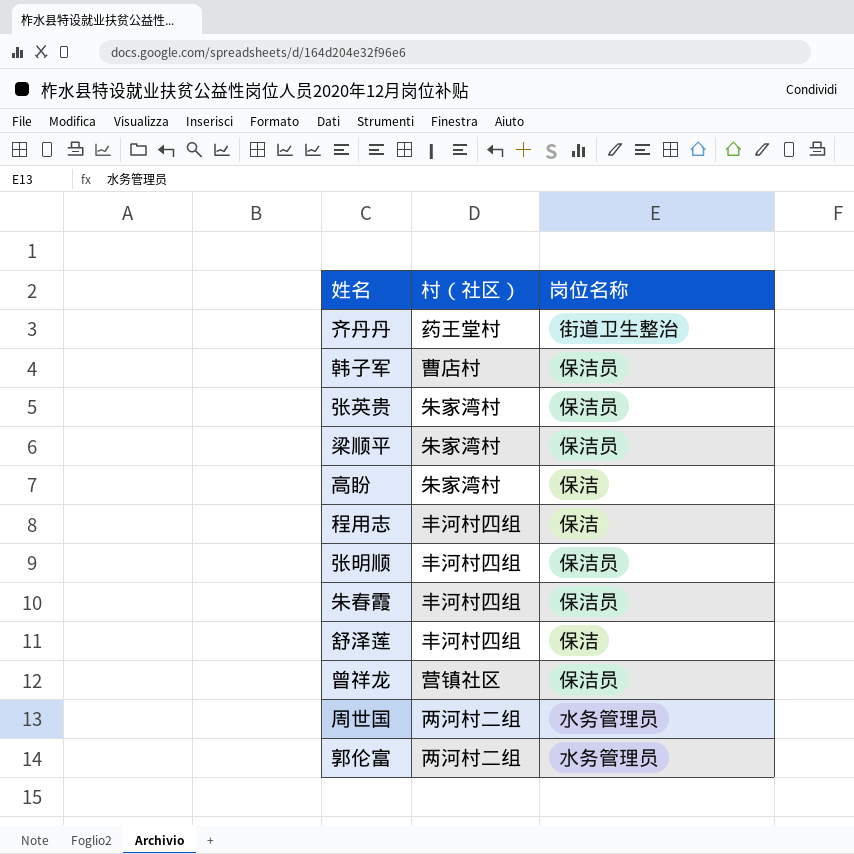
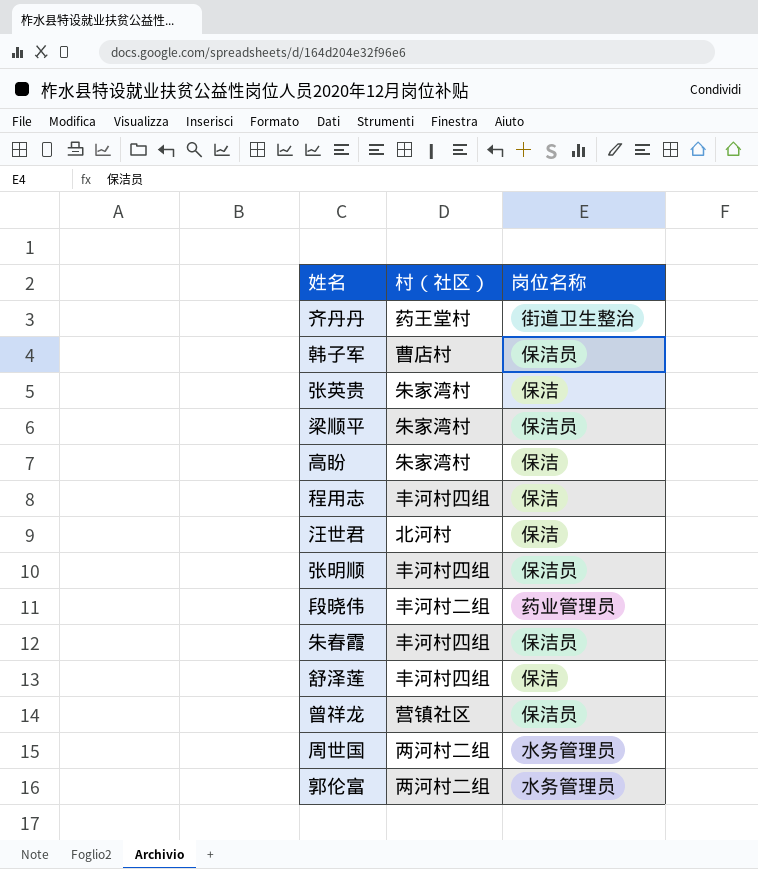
张英贵 | 岗位名称: 保洁员 -> 保洁
row 汪世君: none -> 北河村 | 保洁
row 段晓伟: none -> 丰河村二组 | 药业管理员

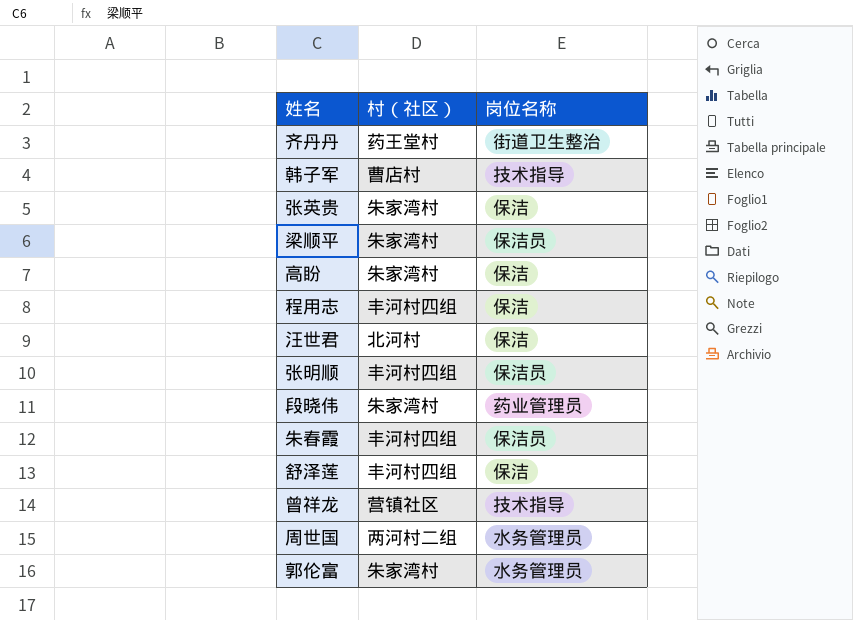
韩子军 | 岗位名称: 保洁员 -> 技术指导
段晓伟 | 村（社区）: 丰河村二组 -> 朱家湾村
曾祥龙 | 岗位名称: 保洁员 -> 技术指导
郭伦富 | 村（社区）: 两河村二组 -> 朱家湾村

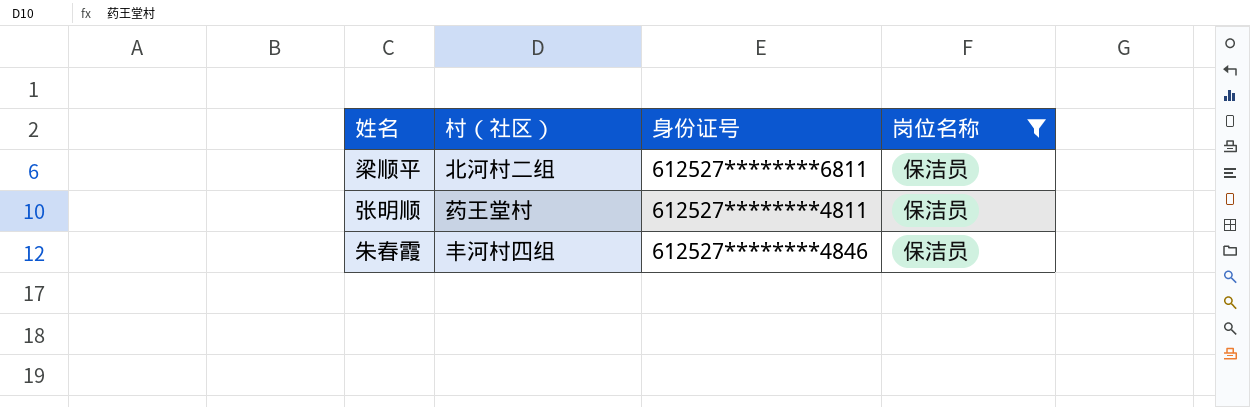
filter: none -> 岗位名称 = 保洁员
column 身份证号 | position: none -> 3
梁顺平 | 村（社区）: 朱家湾村 -> 北河村二组
张明顺 | 村（社区）: 丰河村四组 -> 药王堂村

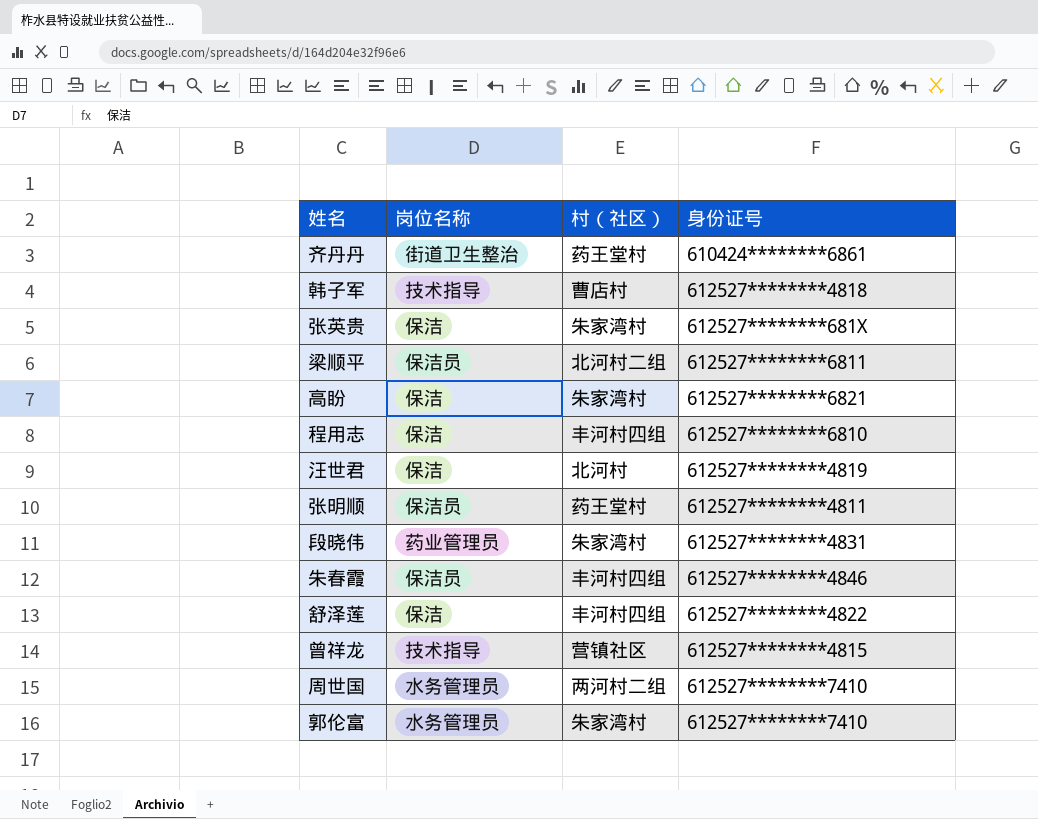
filter: 岗位名称 = 保洁员 -> none
column 岗位名称 | position: 4 -> 2

